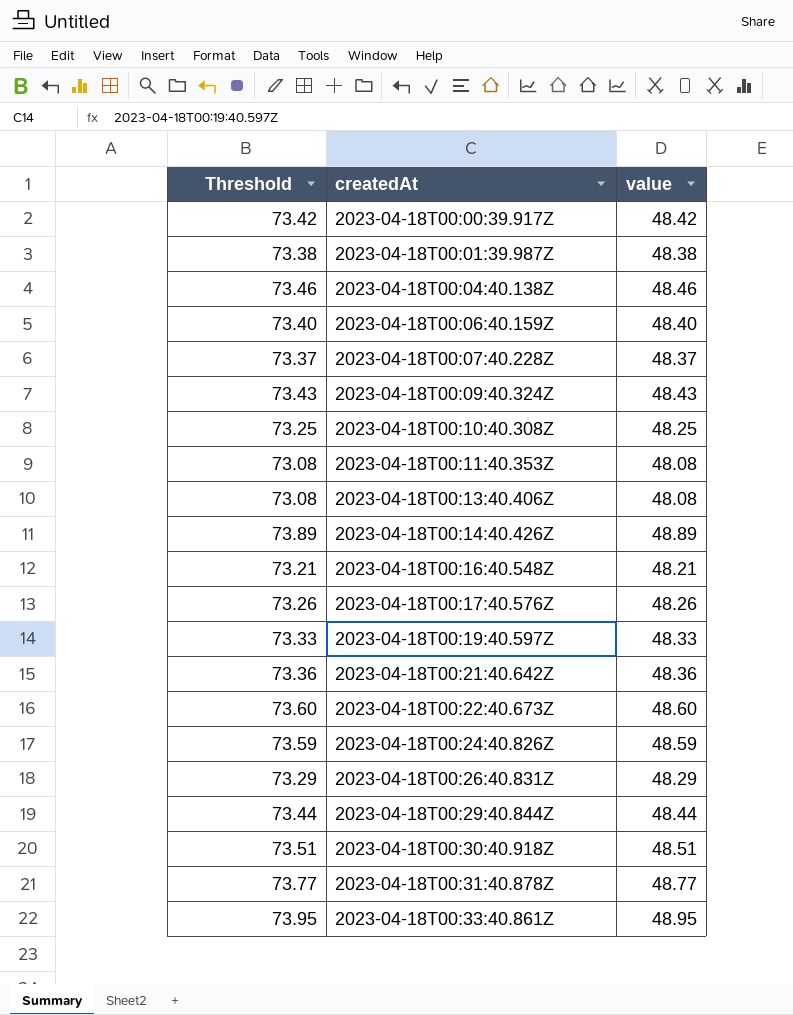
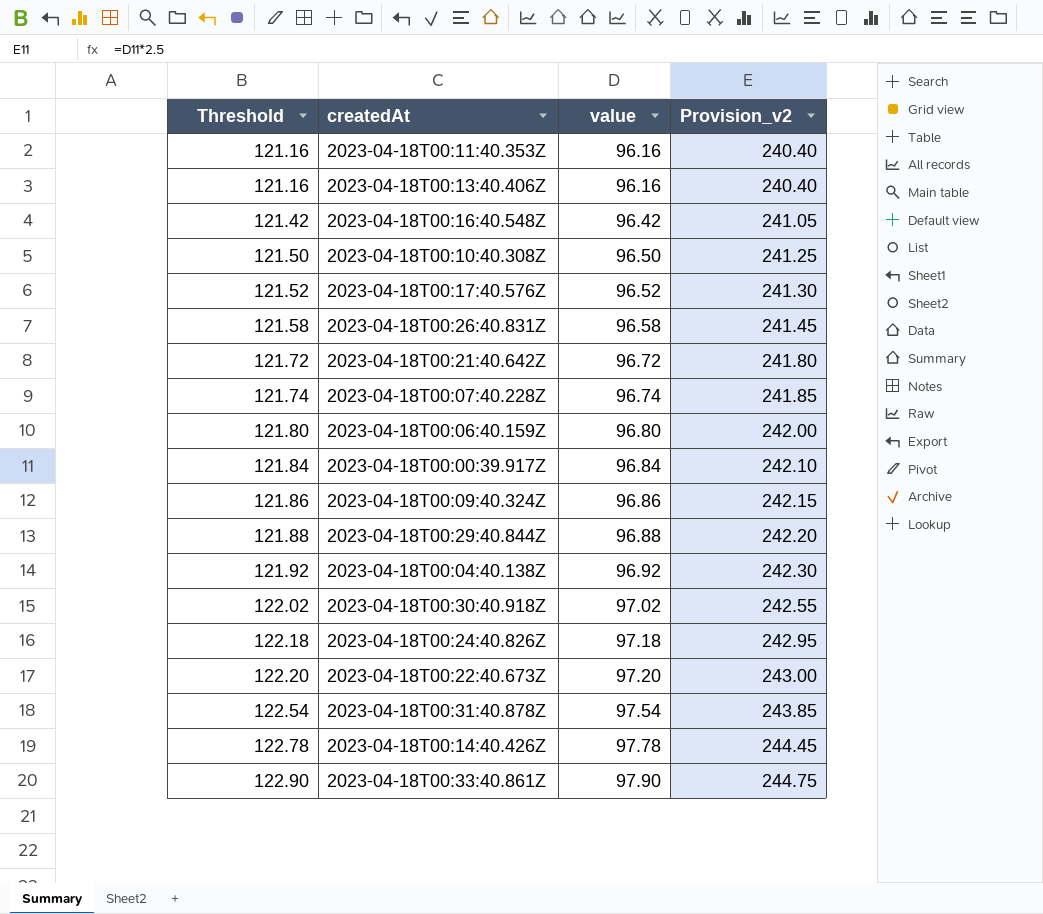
row order: createdAt ascending -> Threshold ascending
column Provision_v2 | formula: none -> [value] * 2.5
row 2023-04-18T00:01:39.987Z: 73.38 | 48.38 -> none
row 2023-04-18T00:19:40.597Z: 73.33 | 48.33 -> none
2023-04-18T00:11:40.353Z | Threshold: 73.08 -> 121.16
2023-04-18T00:11:40.353Z | value: 48.08 -> 96.16
2023-04-18T00:13:40.406Z | Threshold: 73.08 -> 121.16
2023-04-18T00:13:40.406Z | value: 48.08 -> 96.16
2023-04-18T00:16:40.548Z | Threshold: 73.21 -> 121.42
2023-04-18T00:16:40.548Z | value: 48.21 -> 96.42
2023-04-18T00:10:40.308Z | Threshold: 73.25 -> 121.50
2023-04-18T00:10:40.308Z | value: 48.25 -> 96.50
2023-04-18T00:17:40.576Z | Threshold: 73.26 -> 121.52
2023-04-18T00:17:40.576Z | value: 48.26 -> 96.52
2023-04-18T00:26:40.831Z | Threshold: 73.29 -> 121.58
2023-04-18T00:26:40.831Z | value: 48.29 -> 96.58
2023-04-18T00:21:40.642Z | Threshold: 73.36 -> 121.72
2023-04-18T00:21:40.642Z | value: 48.36 -> 96.72
2023-04-18T00:07:40.228Z | Threshold: 73.37 -> 121.74
2023-04-18T00:07:40.228Z | value: 48.37 -> 96.74
2023-04-18T00:06:40.159Z | Threshold: 73.40 -> 121.80
2023-04-18T00:06:40.159Z | value: 48.40 -> 96.80
2023-04-18T00:00:39.917Z | Threshold: 73.42 -> 121.84
2023-04-18T00:00:39.917Z | value: 48.42 -> 96.84
2023-04-18T00:09:40.324Z | Threshold: 73.43 -> 121.86
2023-04-18T00:09:40.324Z | value: 48.43 -> 96.86
2023-04-18T00:29:40.844Z | Threshold: 73.44 -> 121.88
2023-04-18T00:29:40.844Z | value: 48.44 -> 96.88
2023-04-18T00:04:40.138Z | Threshold: 73.46 -> 121.92
2023-04-18T00:04:40.138Z | value: 48.46 -> 96.92
2023-04-18T00:30:40.918Z | Threshold: 73.51 -> 122.02
2023-04-18T00:30:40.918Z | value: 48.51 -> 97.02
2023-04-18T00:24:40.826Z | Threshold: 73.59 -> 122.18
2023-04-18T00:24:40.826Z | value: 48.59 -> 97.18
2023-04-18T00:22:40.673Z | Threshold: 73.60 -> 122.20
2023-04-18T00:22:40.673Z | value: 48.60 -> 97.20
2023-04-18T00:31:40.878Z | Threshold: 73.77 -> 122.54
2023-04-18T00:31:40.878Z | value: 48.77 -> 97.54
2023-04-18T00:14:40.426Z | Threshold: 73.89 -> 122.78
2023-04-18T00:14:40.426Z | value: 48.89 -> 97.78
2023-04-18T00:33:40.861Z | Threshold: 73.95 -> 122.90
2023-04-18T00:33:40.861Z | value: 48.95 -> 97.90

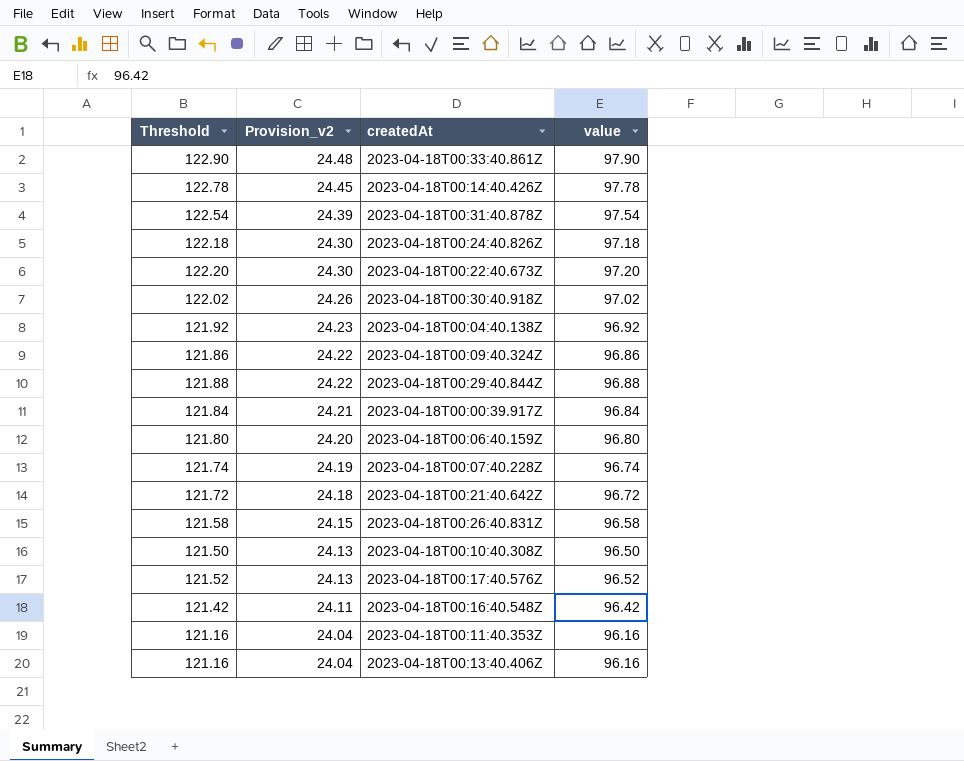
row order: Threshold ascending -> Provision_v2 descending
column Provision_v2 | formula: [value] * 2.5 -> [value] * 0.25
column Provision_v2 | position: 4 -> 2

